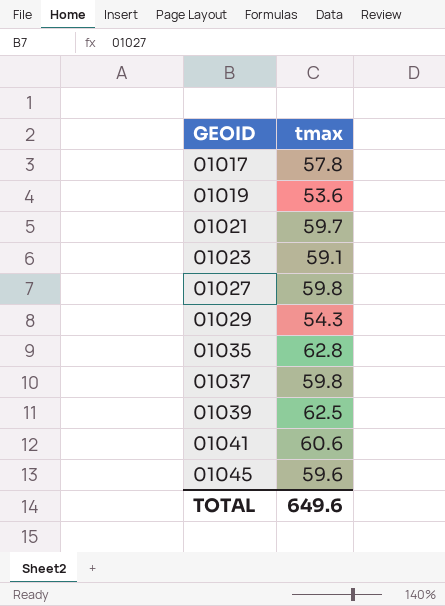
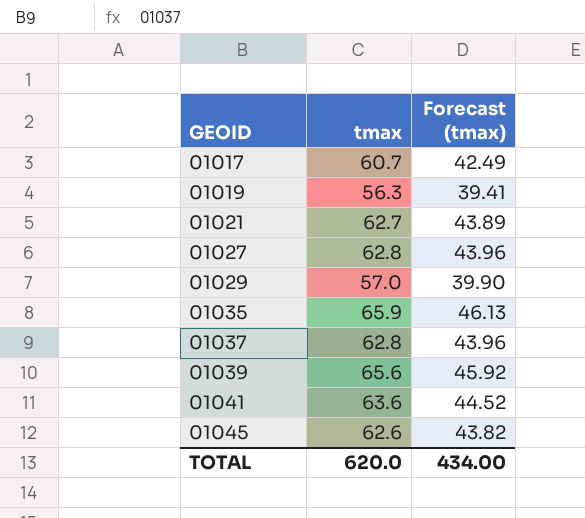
column Forecast (tmax) | formula: none -> [tmax] * 0.7
row 01023: 59.1 -> none
01017 | tmax: 57.8 -> 60.7
01019 | tmax: 53.6 -> 56.3
01021 | tmax: 59.7 -> 62.7
01027 | tmax: 59.8 -> 62.8
01029 | tmax: 54.3 -> 57.0
01035 | tmax: 62.8 -> 65.9
01037 | tmax: 59.8 -> 62.8
01039 | tmax: 62.5 -> 65.6
01041 | tmax: 60.6 -> 63.6
01045 | tmax: 59.6 -> 62.6
TOTAL | tmax: 649.6 -> 620.0

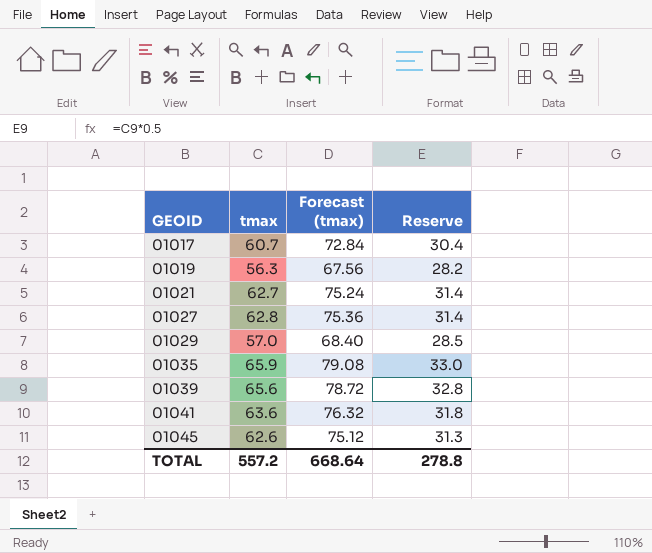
column Forecast (tmax) | formula: [tmax] * 0.7 -> [tmax] * 1.2
column Reserve | formula: none -> [tmax] * 0.5
row 01037: 62.8 | 43.96 -> none
TOTAL | tmax: 620.0 -> 557.2
TOTAL | Forecast (tmax): 434.00 -> 668.64

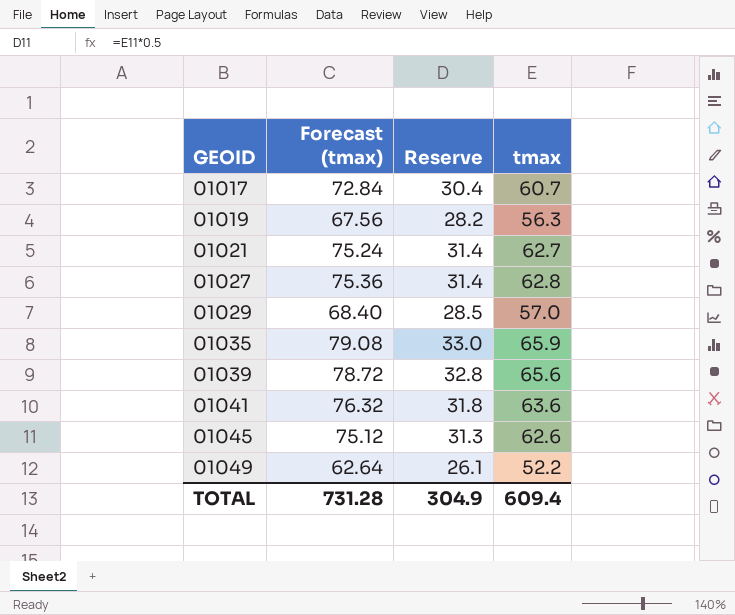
column tmax | position: 2 -> 4
row 01049: none -> 62.64 | 26.1 | 52.2
TOTAL | Forecast (tmax): 668.64 -> 731.28
TOTAL | Reserve: 278.8 -> 304.9
TOTAL | tmax: 557.2 -> 609.4

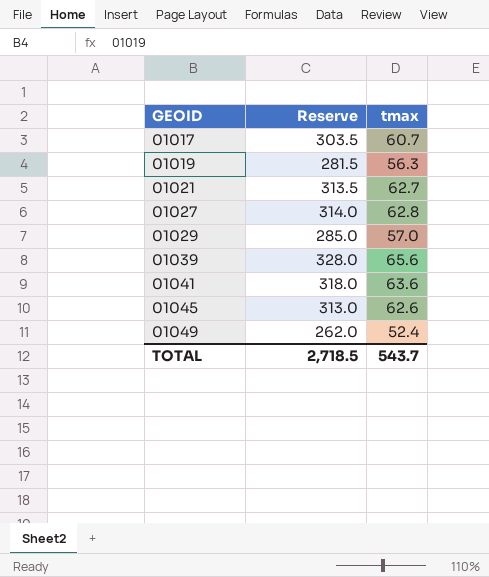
column Forecast (tmax) | formula: [tmax] * 1.2 -> none
column Reserve | formula: [tmax] * 0.5 -> [tmax] * 5
row 01035: 79.08 | 33.0 | 65.9 -> none
01049 | tmax: 52.2 -> 52.4
TOTAL | Reserve: 304.9 -> 2,718.5
TOTAL | tmax: 609.4 -> 543.7

